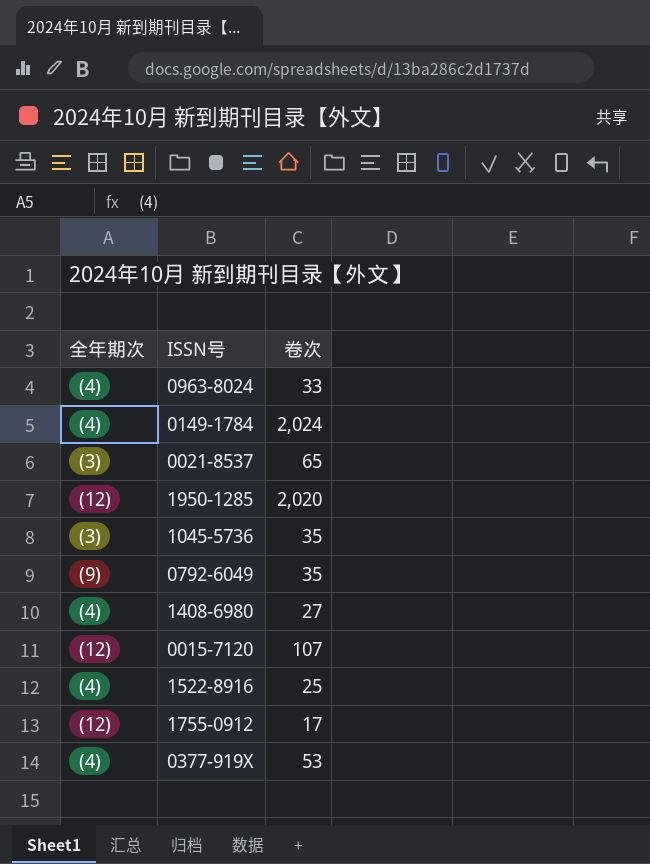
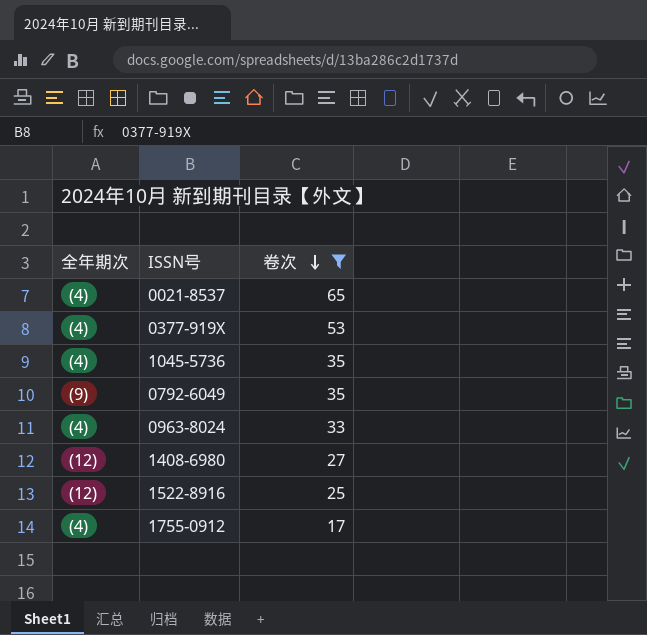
filter: none -> 卷次 <= 65
row order: none -> 卷次 descending
0021-8537 | 全年期次: (3) -> (4)
1045-5736 | 全年期次: (3) -> (4)
1408-6980 | 全年期次: (4) -> (12)
1522-8916 | 全年期次: (4) -> (12)
1755-0912 | 全年期次: (12) -> (4)

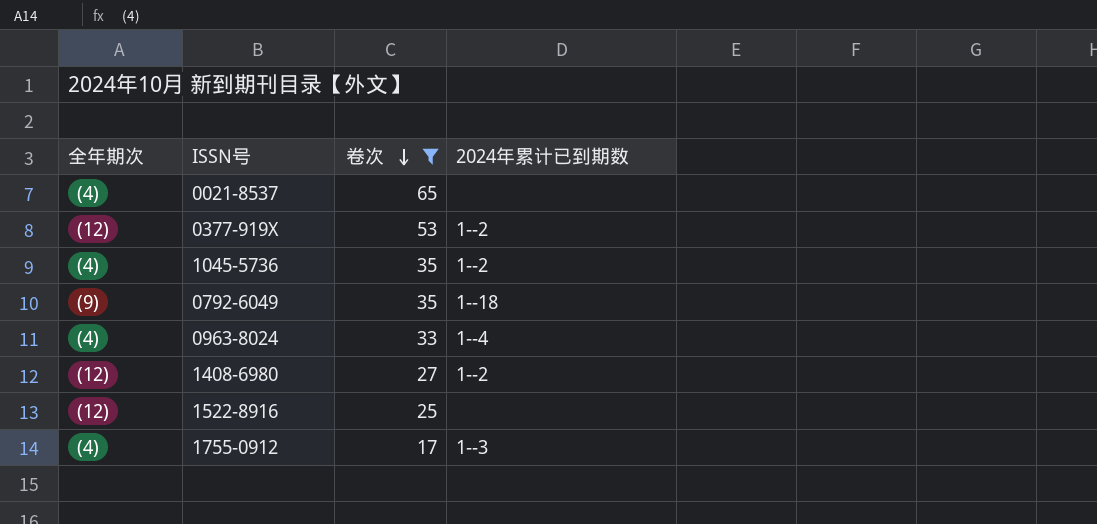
column 2024年累计已到期数 | position: none -> 4
0377-919X | 全年期次: (4) -> (12)

